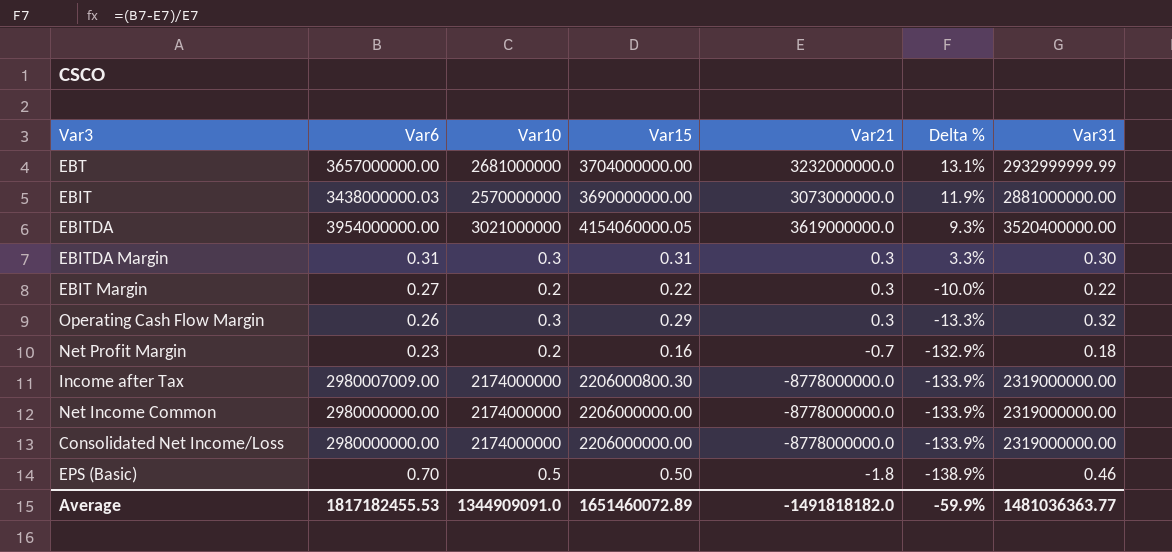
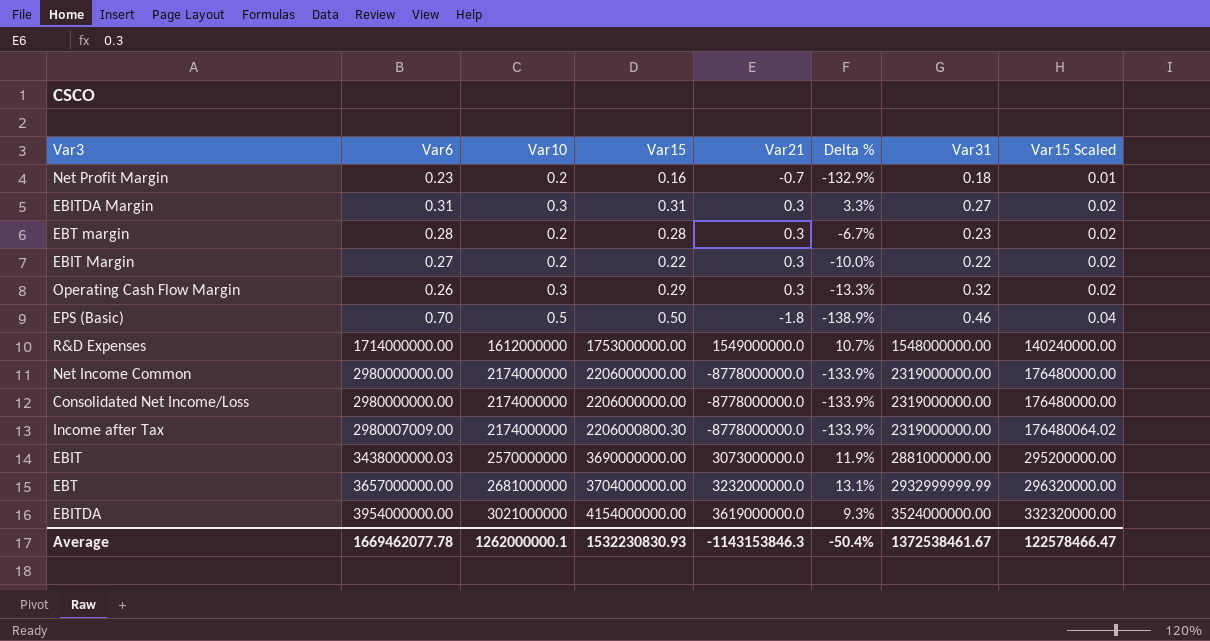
row order: Delta % descending -> Var15 Scaled ascending
column Var15 Scaled | formula: none -> [Var15] * 0.08
EBITDA Margin | Var31: 0.30 -> 0.27
row EBT margin: none -> 0.28 | 0.2 | 0.28 | 0.3 | -6.7% | 0.23 | 0.02
row R&D Expenses: none -> 1714000000.00 | 1612000000 | 1753000000.00 | 1549000000.0 | 10.7% | 1548000000.00 | 140240000.00
EBITDA | Var15: 4154060000.05 -> 4154000000.00
EBITDA | Var31: 3520400000.00 -> 3524000000.00
Average | Var6: 1817182455.53 -> 1669462077.78
Average | Var10: 1344909091.0 -> 1262000000.1
Average | Var15: 1651460072.89 -> 1532230830.93
Average | Var21: -1491818182.0 -> -1143153846.3
Average | Delta %: -59.9% -> -50.4%
Average | Var31: 1481036363.77 -> 1372538461.67

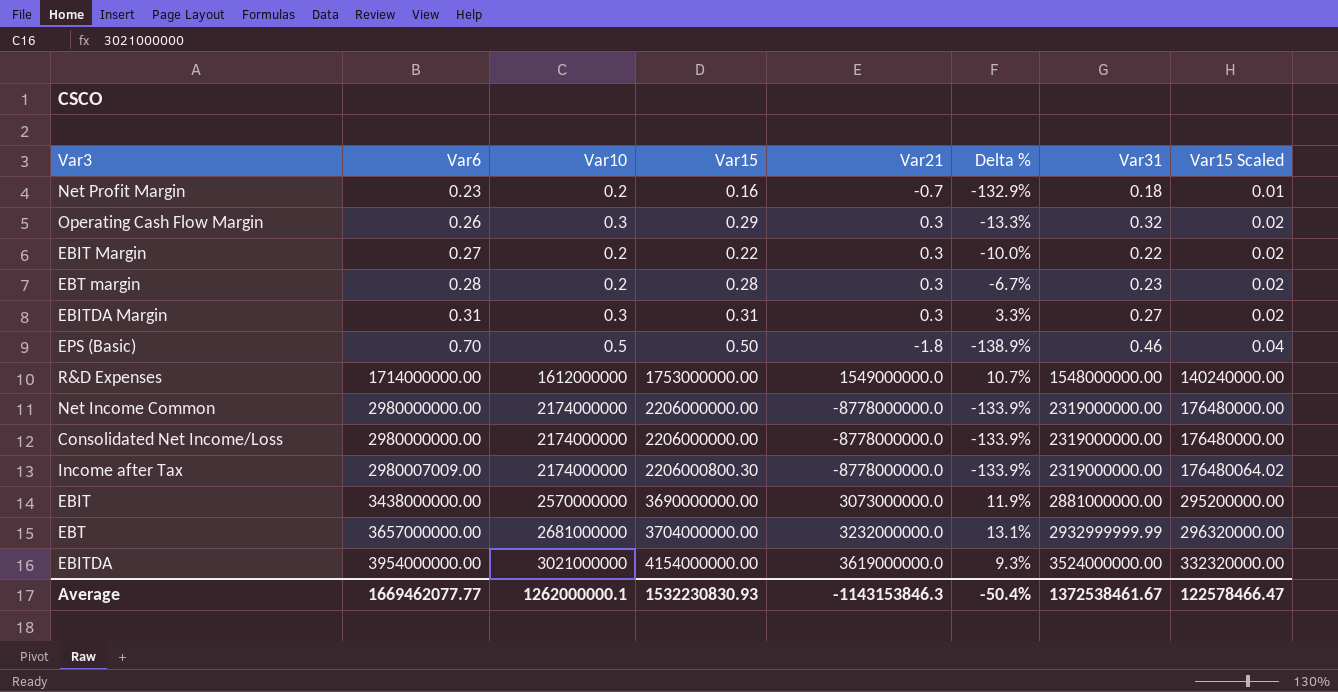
row order: Var15 Scaled ascending -> Var6 ascending
EBIT | Var6: 3438000000.03 -> 3438000000.00
Average | Var6: 1669462077.78 -> 1669462077.77

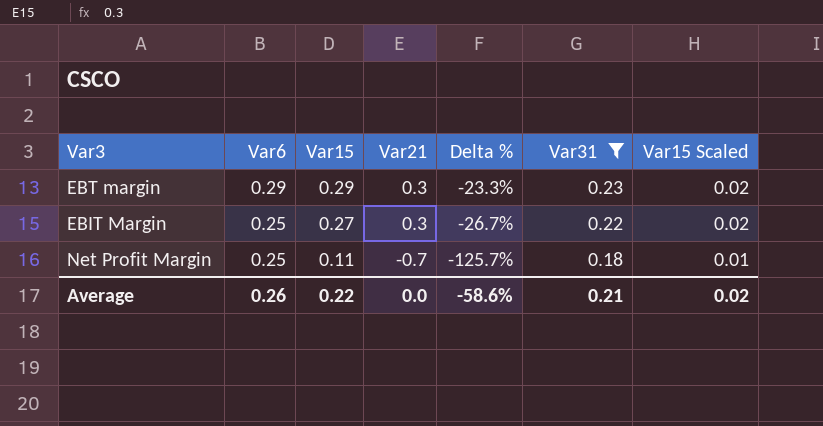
filter: none -> Var31 <= 0.23
row order: Var6 ascending -> Var6 descending
column Var10 | position: 3 -> none
column Delta % | formula: ([Var6] - [Var21]) / [Var21] -> ([Var31] - [Var21]) / [Var21]
EBT margin | Var6: 0.28 -> 0.29
EBT margin | Var15: 0.28 -> 0.29
EBIT Margin | Var6: 0.27 -> 0.25
EBIT Margin | Var15: 0.22 -> 0.27
Net Profit Margin | Var6: 0.23 -> 0.25
Net Profit Margin | Var15: 0.16 -> 0.11
Average | Var6: 1669462077.77 -> 0.26
Average | Var15: 1532230830.93 -> 0.22
Average | Var21: -1143153846.3 -> 0.0
Average | Delta %: -50.4% -> -58.6%
Average | Var31: 1372538461.67 -> 0.21
Average | Var15 Scaled: 122578466.47 -> 0.02

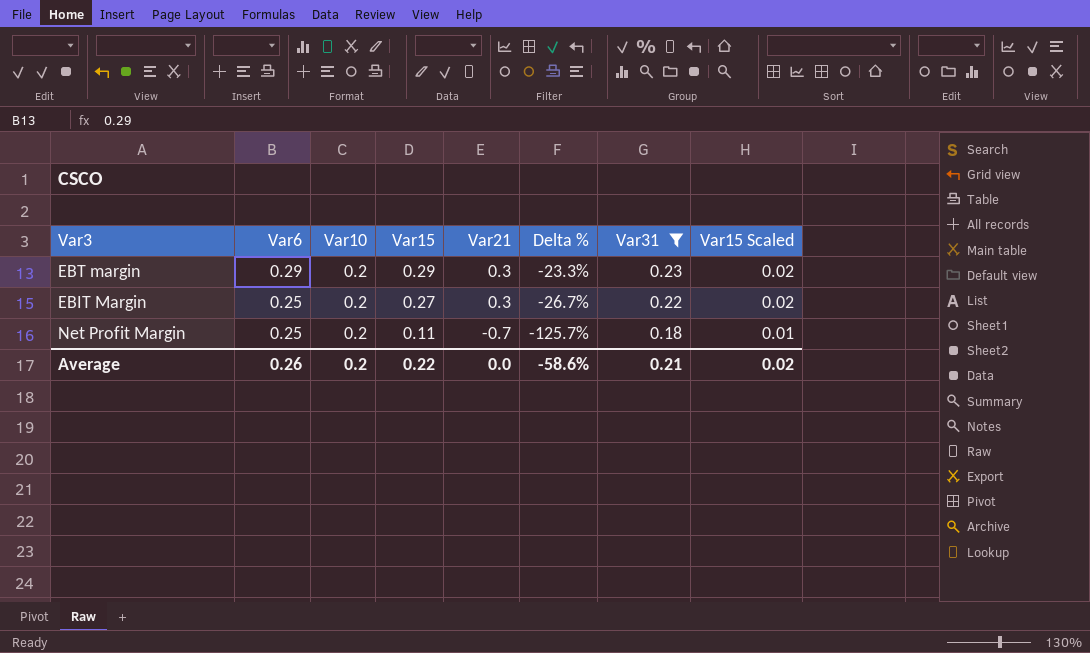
column Var10 | position: none -> 3

